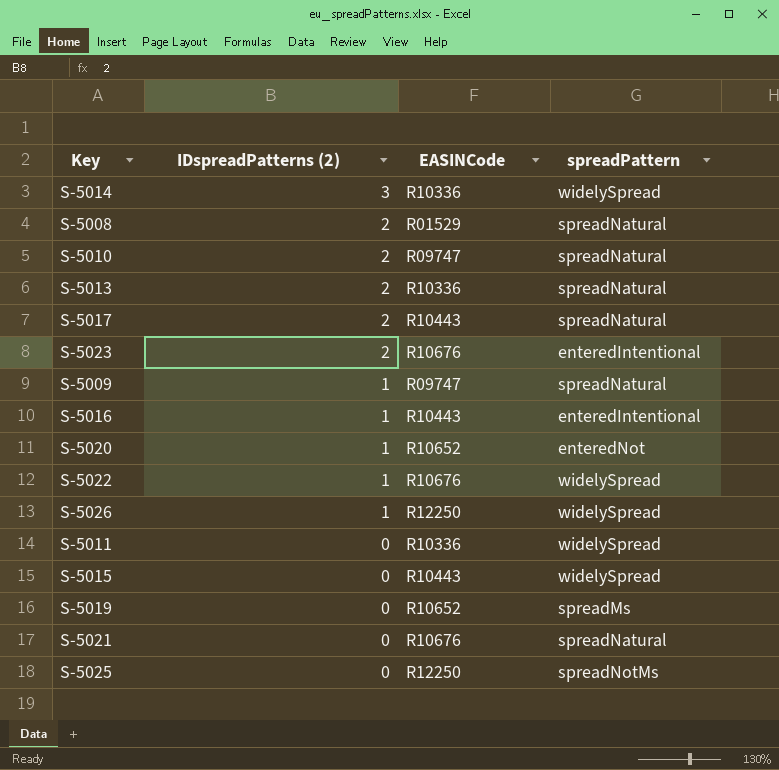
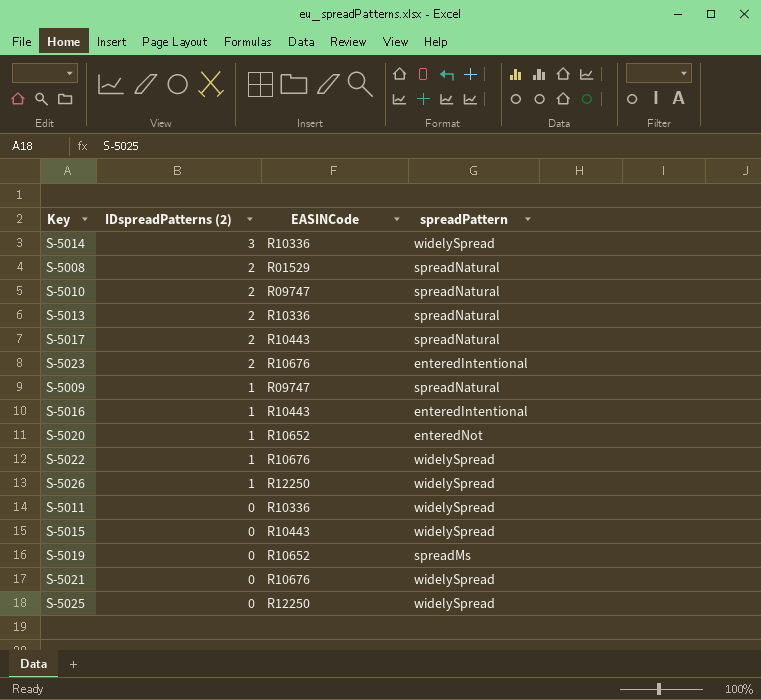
S-5021 | spreadPattern: spreadNatural -> widelySpread
S-5025 | spreadPattern: spreadNotMs -> widelySpread

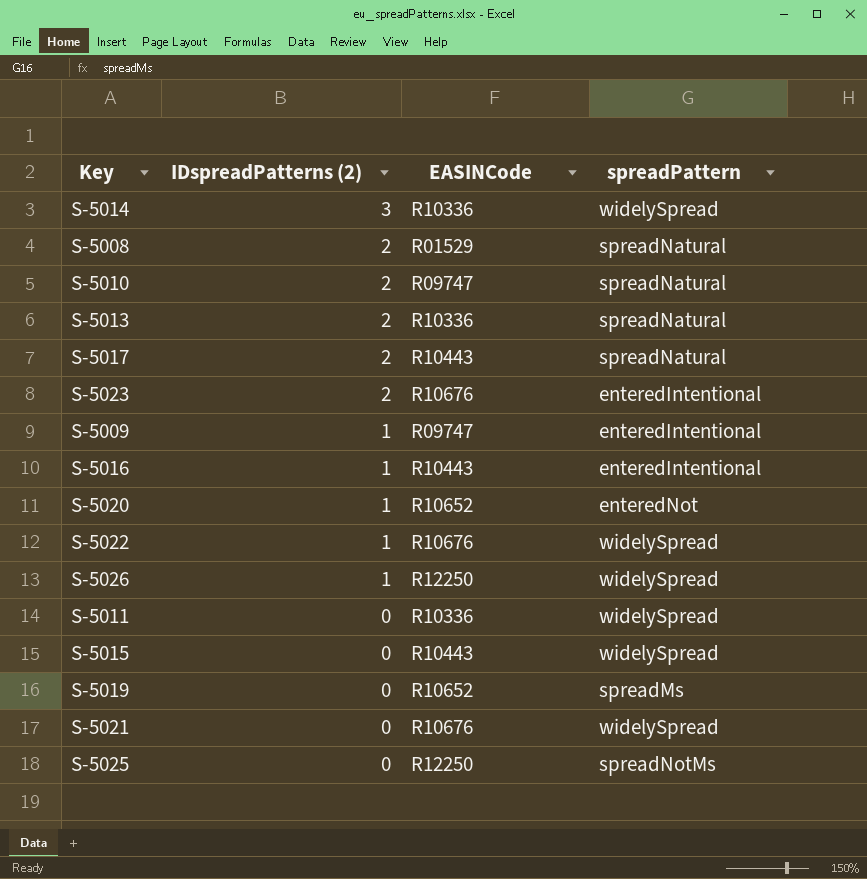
S-5009 | spreadPattern: spreadNatural -> enteredIntentional
S-5025 | spreadPattern: widelySpread -> spreadNotMs

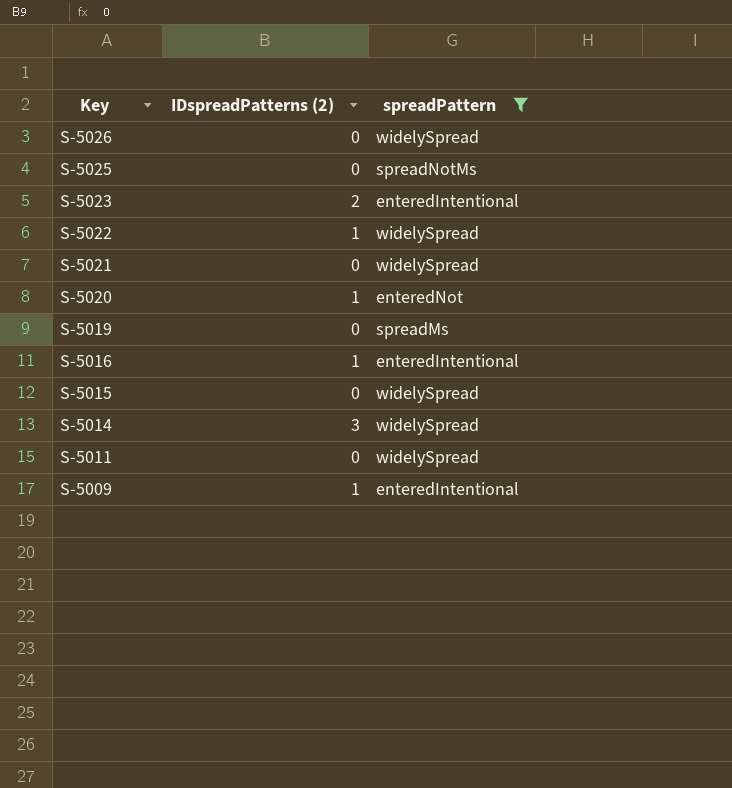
filter: none -> spreadPattern != spreadNatural
row order: IDspreadPatterns (2) descending -> Key descending
column EASINCode | position: 3 -> none
S-5026 | IDspreadPatterns (2): 1 -> 0

